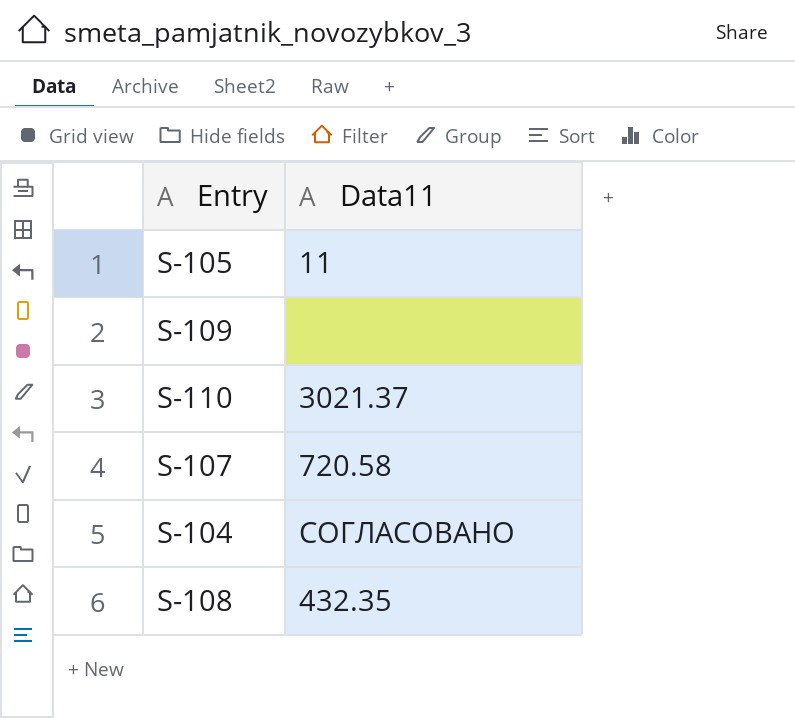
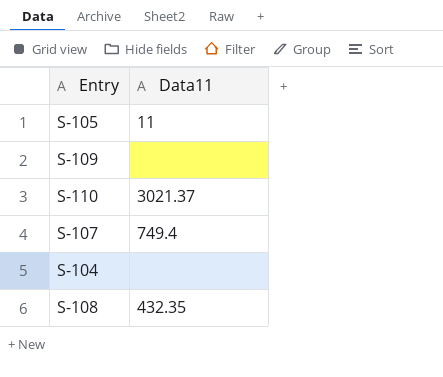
S-107 | Data11: 720.58 -> 749.4
S-104 | Data11: СОГЛАСОВАНО -> none

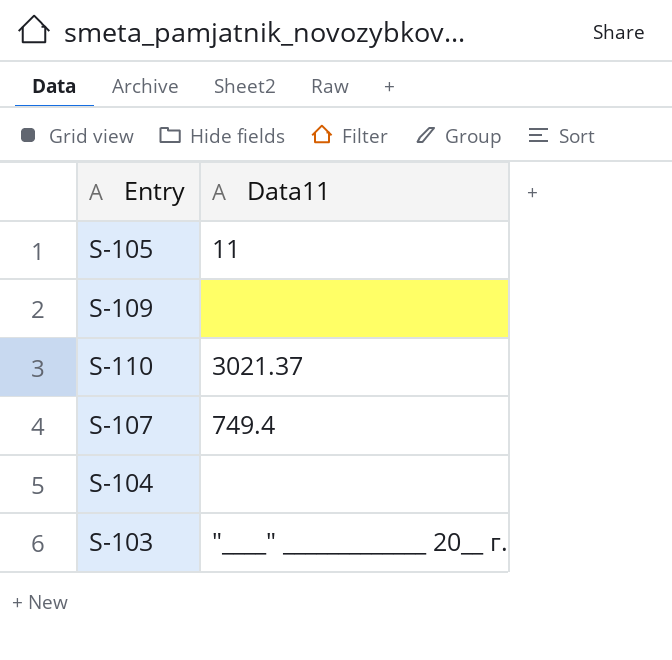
row S-108: 432.35 -> none
row S-103: none -> "____" _____________ 20__ г.

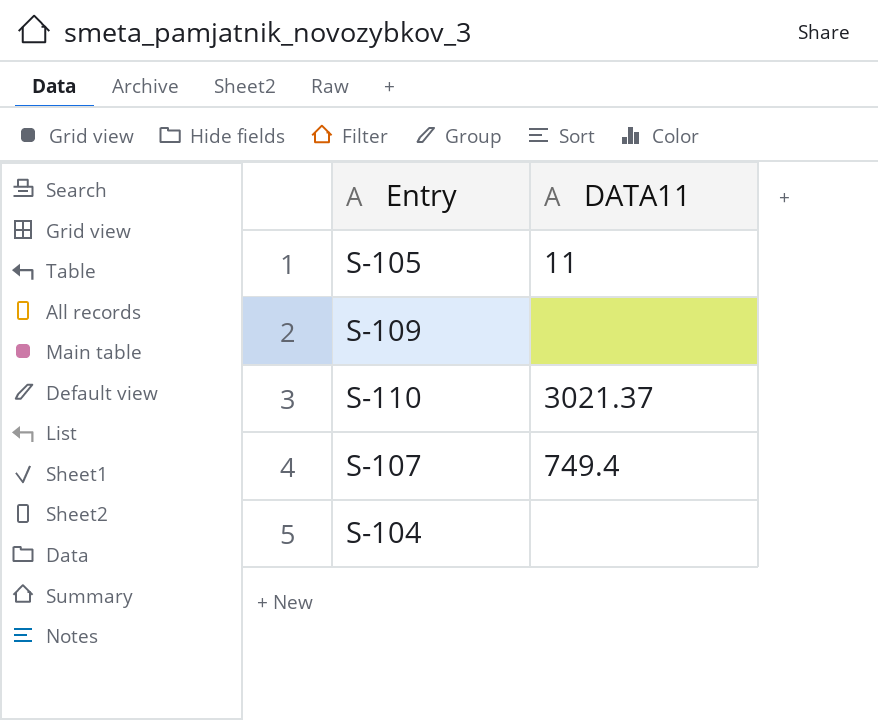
column name: Data11 -> DATA11
row S-103: "____" _____________ 20__ г. -> none

